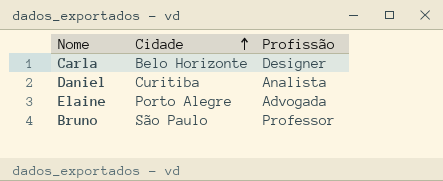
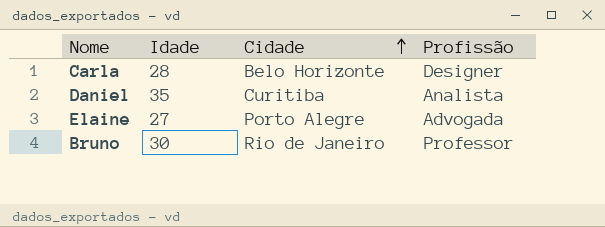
column Idade | position: none -> 2
Bruno | Cidade: São Paulo -> Rio de Janeiro

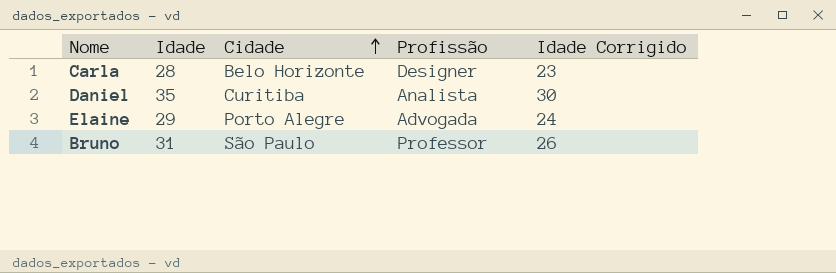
column Idade Corrigido | formula: none -> [Idade] - 5
Elaine | Idade: 27 -> 29
Bruno | Idade: 30 -> 31
Bruno | Cidade: Rio de Janeiro -> São Paulo

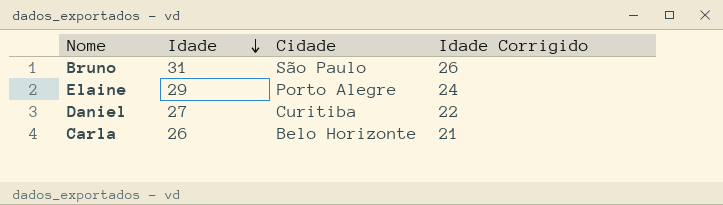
row order: Cidade ascending -> Idade descending
column Profissão | position: 4 -> none
Daniel | Idade: 35 -> 27
Daniel | Idade Corrigido: 30 -> 22
Carla | Idade: 28 -> 26
Carla | Idade Corrigido: 23 -> 21

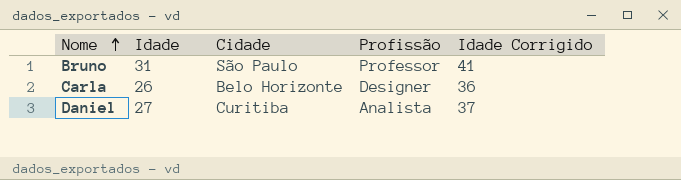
row order: Idade descending -> Nome ascending
column Profissão | position: none -> 4
column Idade Corrigido | formula: [Idade] - 5 -> [Idade] + 10
row Elaine: 29 | Porto Alegre | 24 -> none

